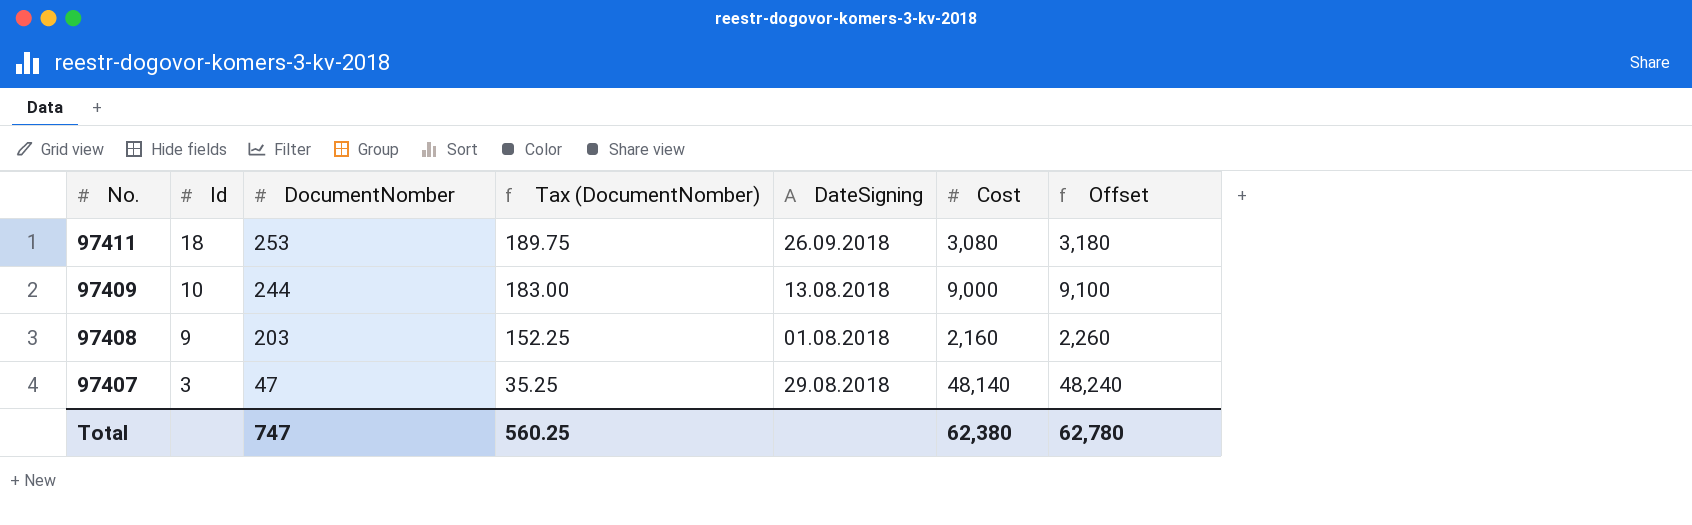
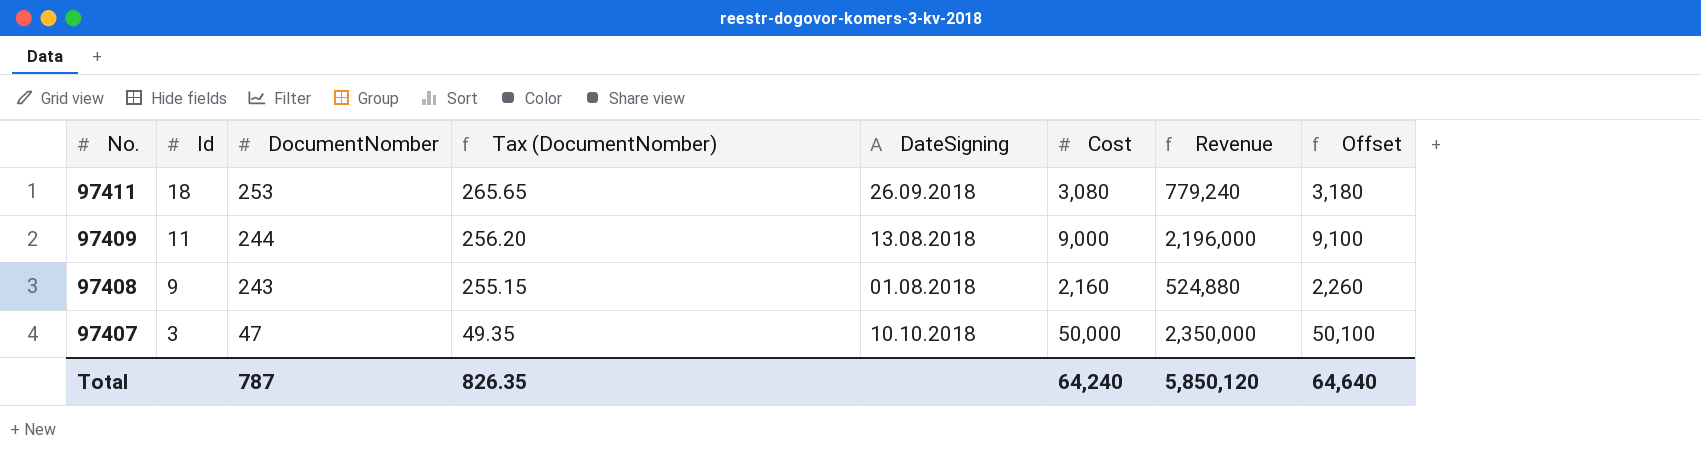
column Tax (DocumentNomber) | formula: [DocumentNomber] * 0.75 -> [DocumentNomber] * 1.05
column Revenue | formula: none -> [DocumentNomber] * [Cost]
97409 | Id: 10 -> 11
97408 | DocumentNomber: 203 -> 243
97407 | DateSigning: 29.08.2018 -> 10.10.2018
97407 | Cost: 48,140 -> 50,000
97407 | Offset: 48,240 -> 50,100
Total | DocumentNomber: 747 -> 787
Total | Tax (DocumentNomber): 560.25 -> 826.35
Total | Cost: 62,380 -> 64,240
Total | Offset: 62,780 -> 64,640

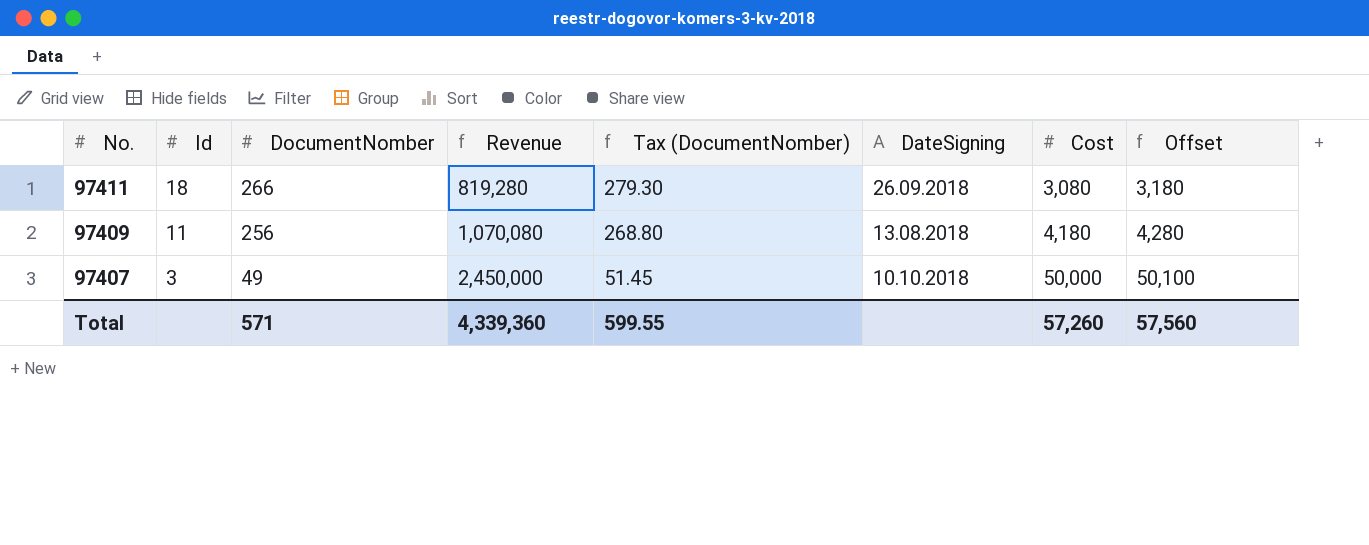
column Revenue | position: 7 -> 4
row 97408: 9 | 243 | 255.15 | 01.08.2018 | 2,160 | 524,880 | 2,260 -> none
97411 | DocumentNomber: 253 -> 266
97411 | Revenue: 779,240 -> 819,280
97411 | Tax (DocumentNomber): 265.65 -> 279.30
97409 | DocumentNomber: 244 -> 256
97409 | Revenue: 2,196,000 -> 1,070,080
97409 | Tax (DocumentNomber): 256.20 -> 268.80
97409 | Cost: 9,000 -> 4,180
97409 | Offset: 9,100 -> 4,280
97407 | DocumentNomber: 47 -> 49
97407 | Revenue: 2,350,000 -> 2,450,000
97407 | Tax (DocumentNomber): 49.35 -> 51.45
Total | DocumentNomber: 787 -> 571
Total | Revenue: 5,850,120 -> 4,339,360
Total | Tax (DocumentNomber): 826.35 -> 599.55
Total | Cost: 64,240 -> 57,260
Total | Offset: 64,640 -> 57,560

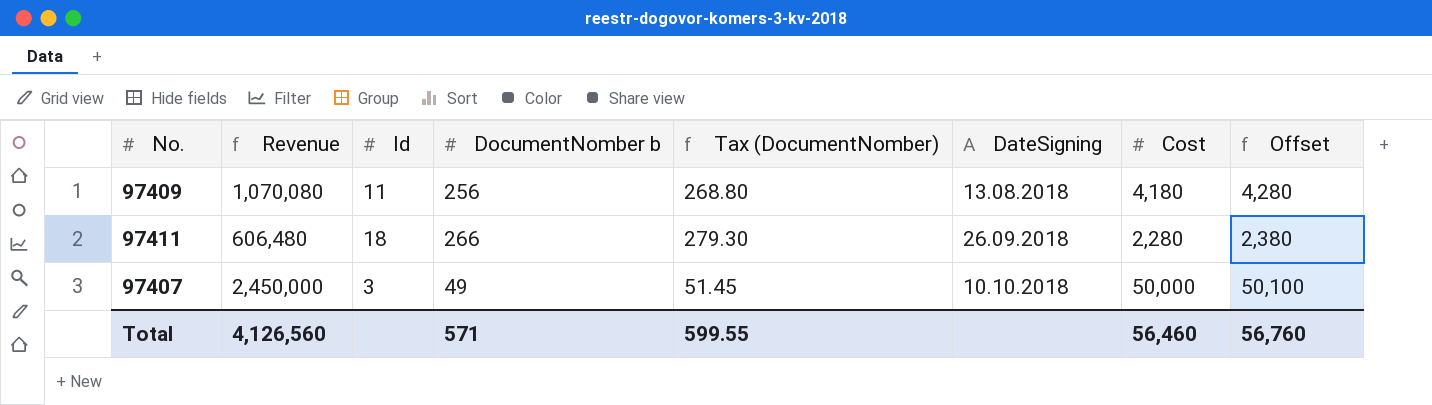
row order: No. descending -> DateSigning ascending
column Revenue | position: 4 -> 2
column name: DocumentNomber -> DocumentNomber b
97411 | Revenue: 819,280 -> 606,480
97411 | Cost: 3,080 -> 2,280
97411 | Offset: 3,180 -> 2,380
Total | Revenue: 4,339,360 -> 4,126,560
Total | Cost: 57,260 -> 56,460
Total | Offset: 57,560 -> 56,760

